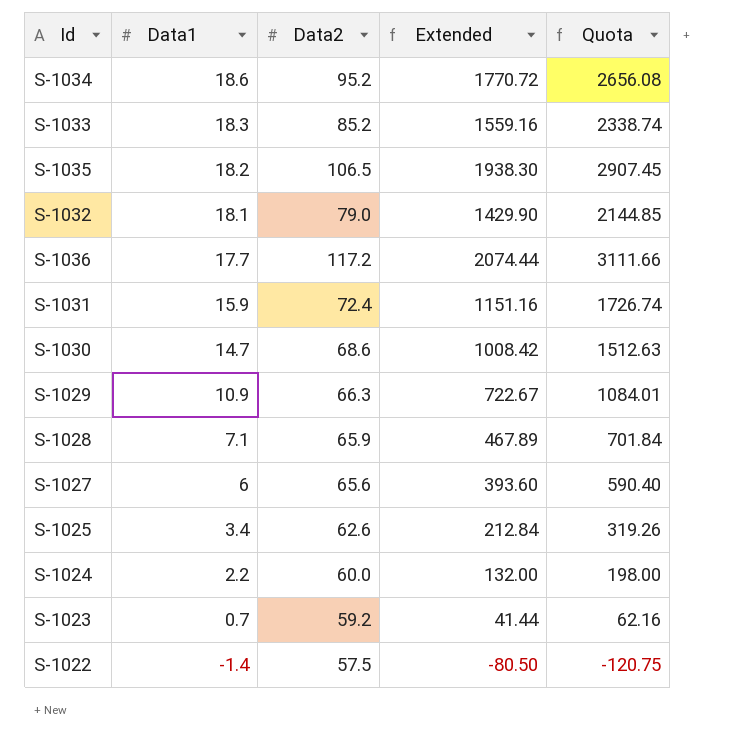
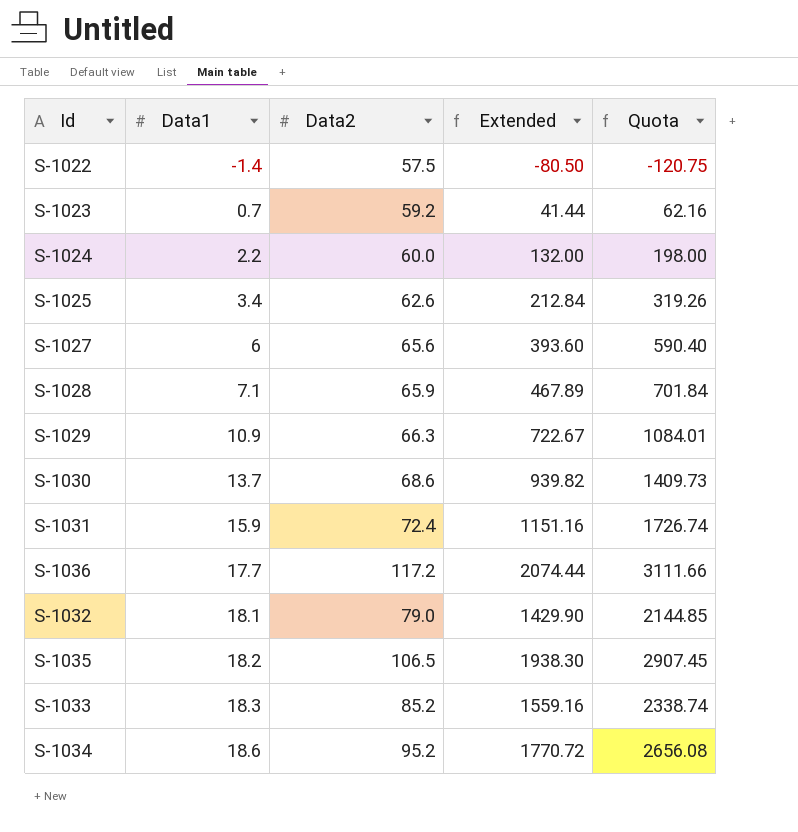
row order: Data1 descending -> Data1 ascending
S-1030 | Data1: 14.7 -> 13.7
S-1030 | Extended: 1008.42 -> 939.82
S-1030 | Quota: 1512.63 -> 1409.73

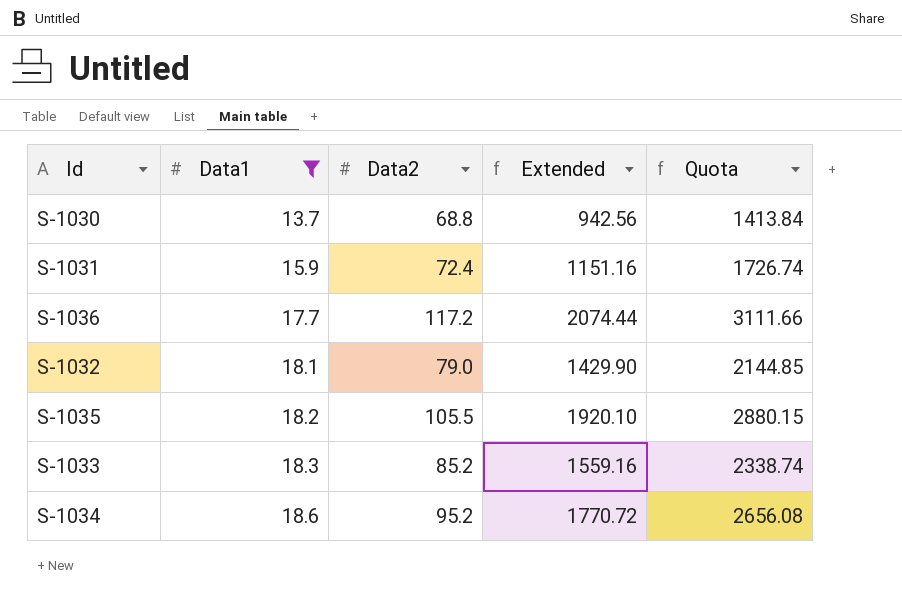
filter: none -> Data1 >= 13.7
S-1030 | Data2: 68.6 -> 68.8
S-1030 | Extended: 939.82 -> 942.56
S-1030 | Quota: 1409.73 -> 1413.84
S-1035 | Data2: 106.5 -> 105.5
S-1035 | Extended: 1938.30 -> 1920.10
S-1035 | Quota: 2907.45 -> 2880.15

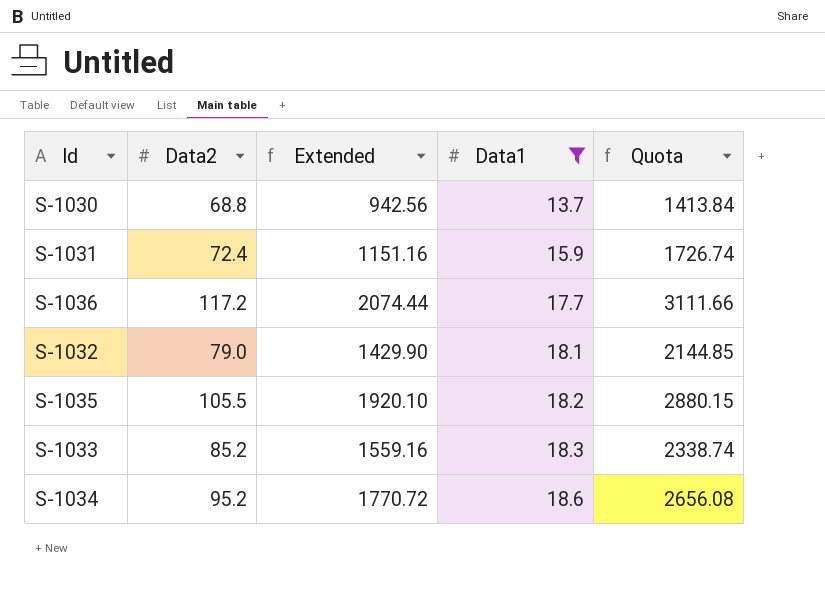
column Data1 | position: 2 -> 4

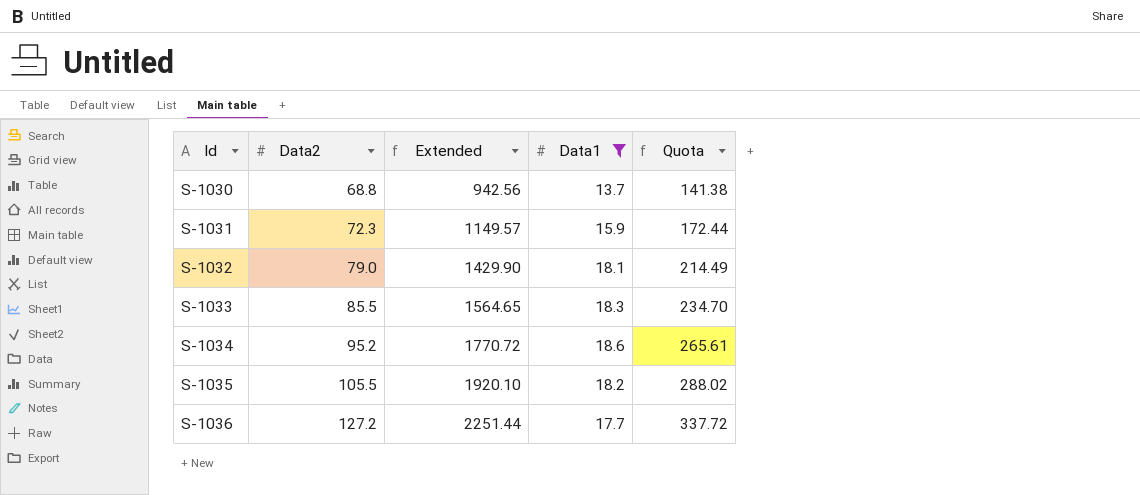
row order: Data1 ascending -> Id ascending
column Quota | formula: [Extended] * 1.5 -> [Extended] * 0.15
S-1031 | Data2: 72.4 -> 72.3
S-1031 | Extended: 1151.16 -> 1149.57
S-1033 | Data2: 85.2 -> 85.5
S-1033 | Extended: 1559.16 -> 1564.65
S-1036 | Data2: 117.2 -> 127.2
S-1036 | Extended: 2074.44 -> 2251.44

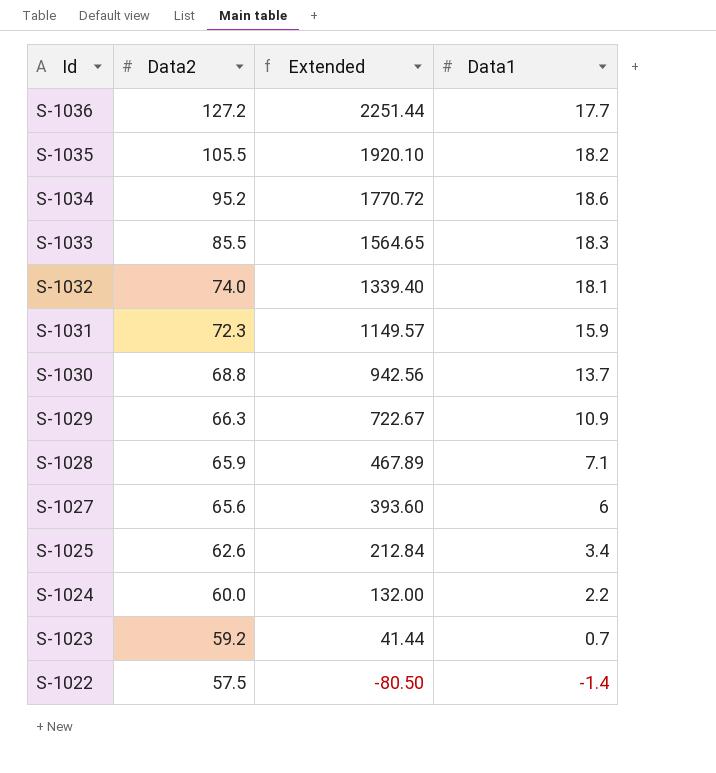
filter: Data1 >= 13.7 -> none
row order: Id ascending -> Id descending
column Quota | formula: [Extended] * 0.15 -> none
S-1032 | Data2: 79.0 -> 74.0
S-1032 | Extended: 1429.90 -> 1339.40

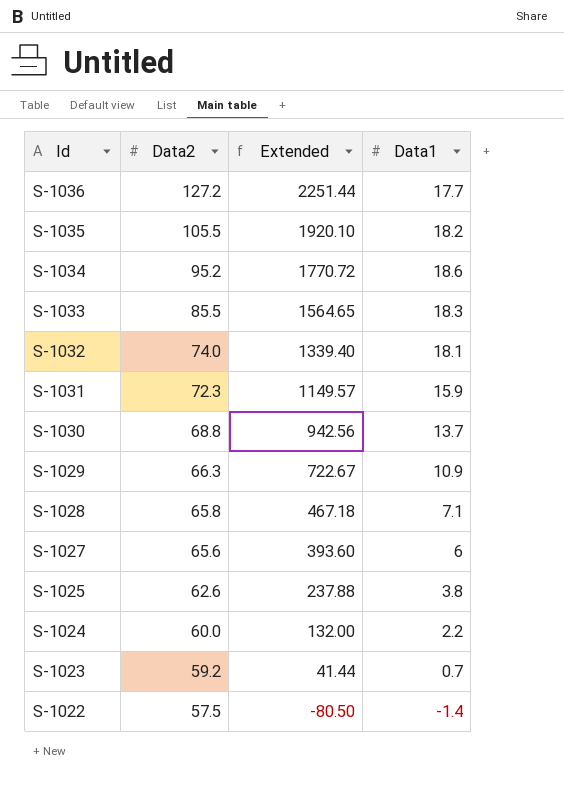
S-1028 | Data2: 65.9 -> 65.8
S-1028 | Extended: 467.89 -> 467.18
S-1025 | Extended: 212.84 -> 237.88
S-1025 | Data1: 3.4 -> 3.8

